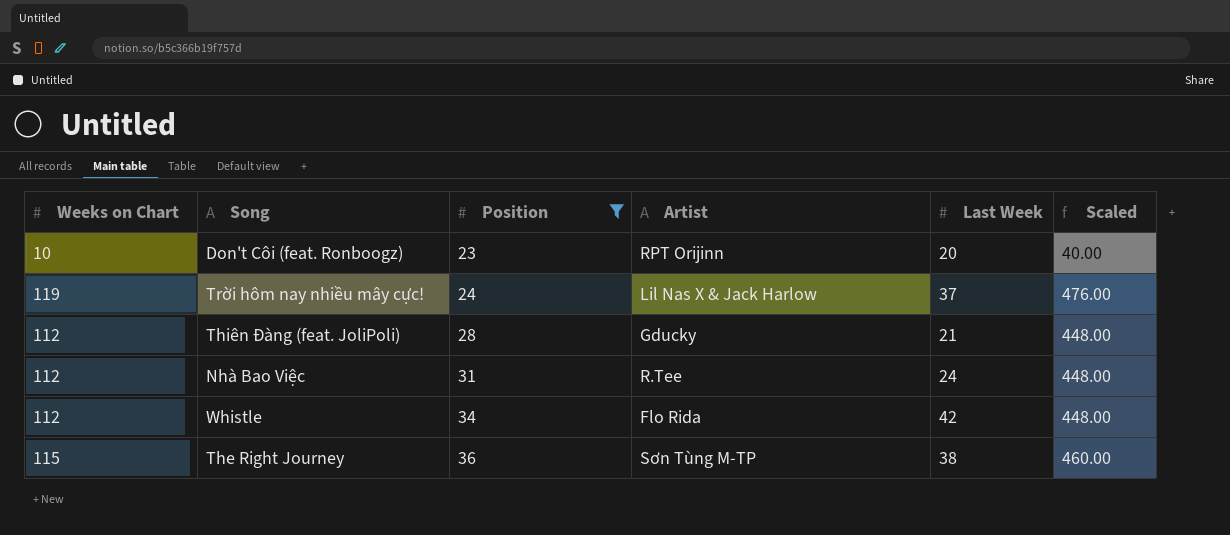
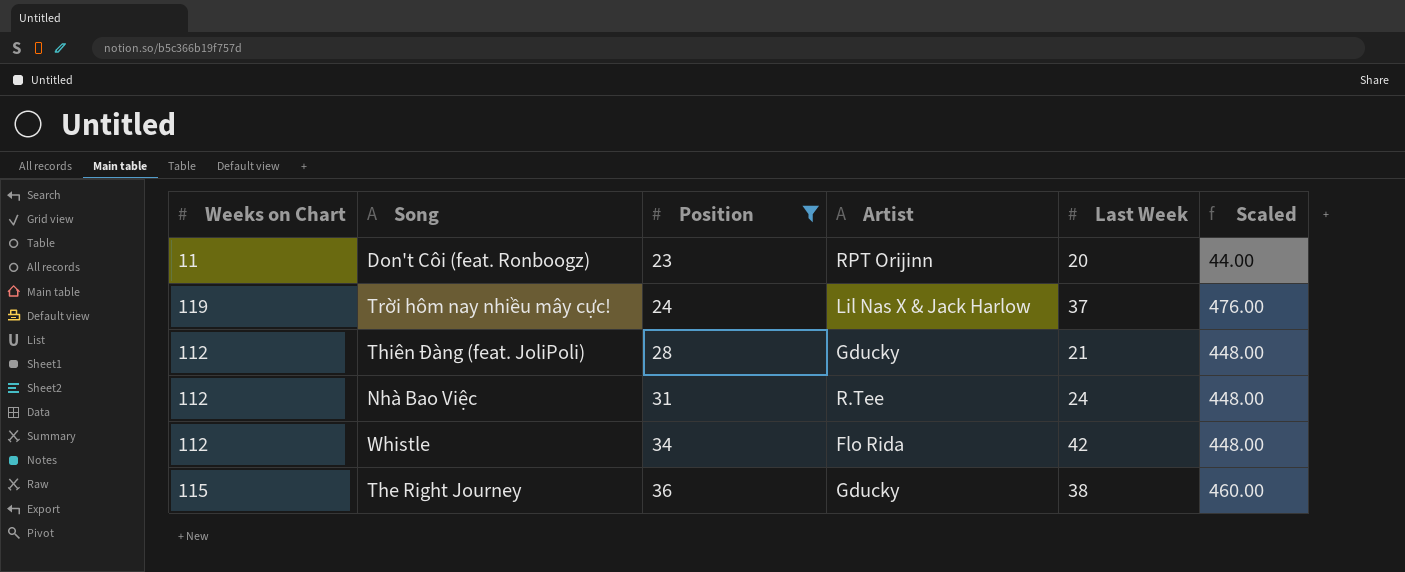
Don't Côi (feat. Ronboogz) | Weeks on Chart: 10 -> 11
Don't Côi (feat. Ronboogz) | Scaled: 40.00 -> 44.00
The Right Journey | Artist: Sơn Tùng M-TP -> Gducky

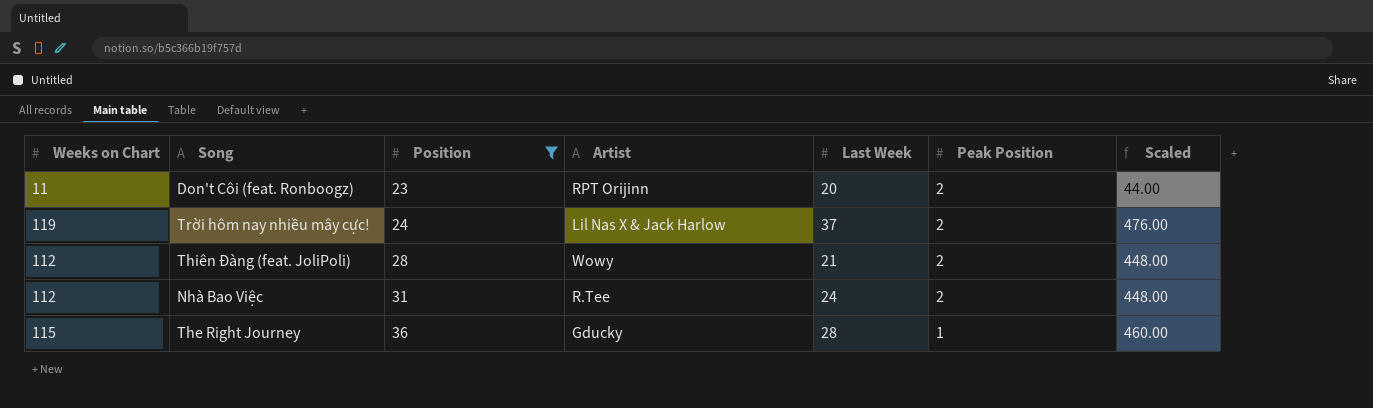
column Peak Position | position: none -> 6
row Whistle: 112 | 34 | Flo Rida | 42 | 448.00 -> none
Thiên Đàng (feat. JoliPoli) | Artist: Gducky -> Wowy
The Right Journey | Last Week: 38 -> 28

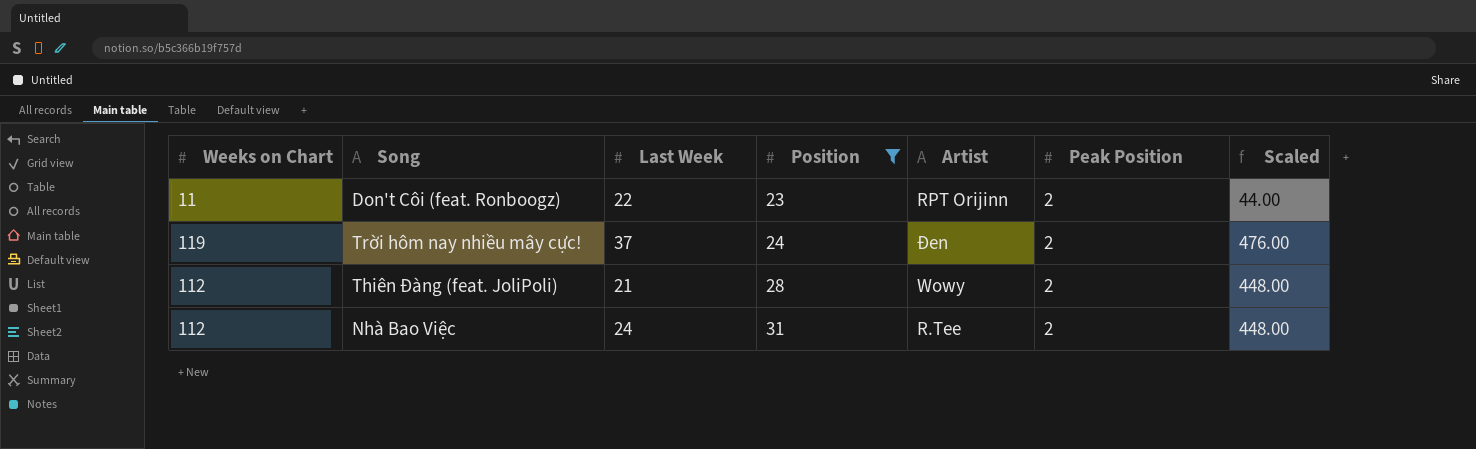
column Last Week | position: 5 -> 3
row The Right Journey: 115 | 36 | Gducky | 28 | 1 | 460.00 -> none
Don't Côi (feat. Ronboogz) | Last Week: 20 -> 22
Trời hôm nay nhiều mây cực! | Artist: Lil Nas X & Jack Harlow -> Đen

